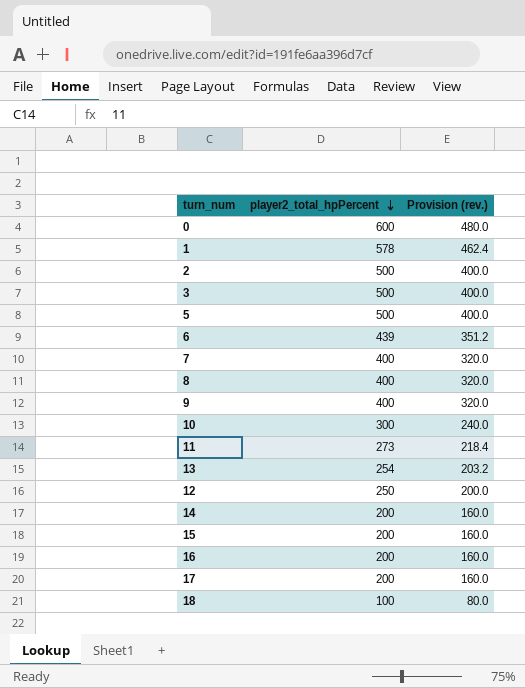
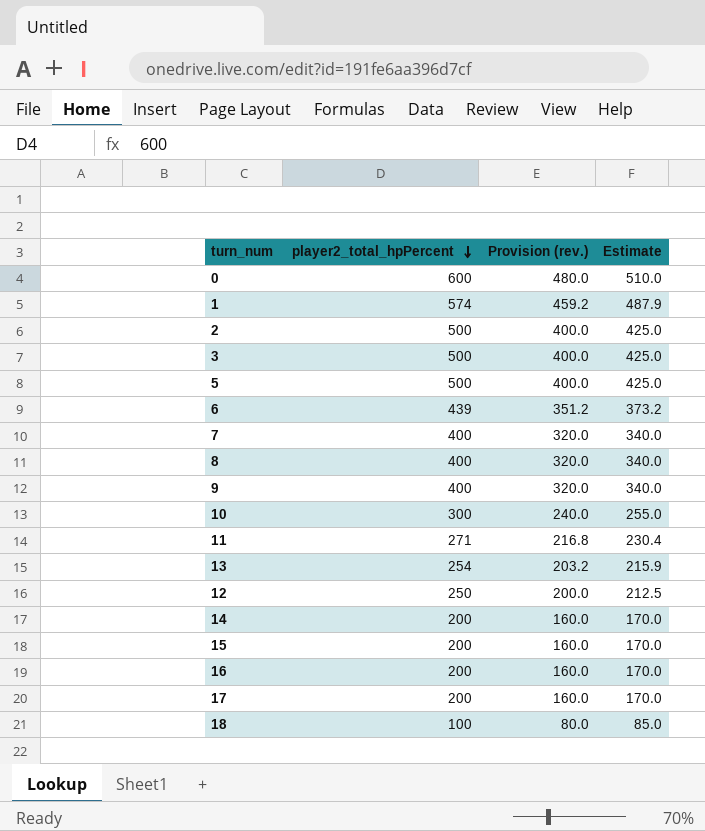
column Estimate | formula: none -> [player2_total_hpPercent] * 0.85
1 | player2_total_hpPercent: 578 -> 574
1 | Provision (rev.): 462.4 -> 459.2
11 | player2_total_hpPercent: 273 -> 271
11 | Provision (rev.): 218.4 -> 216.8

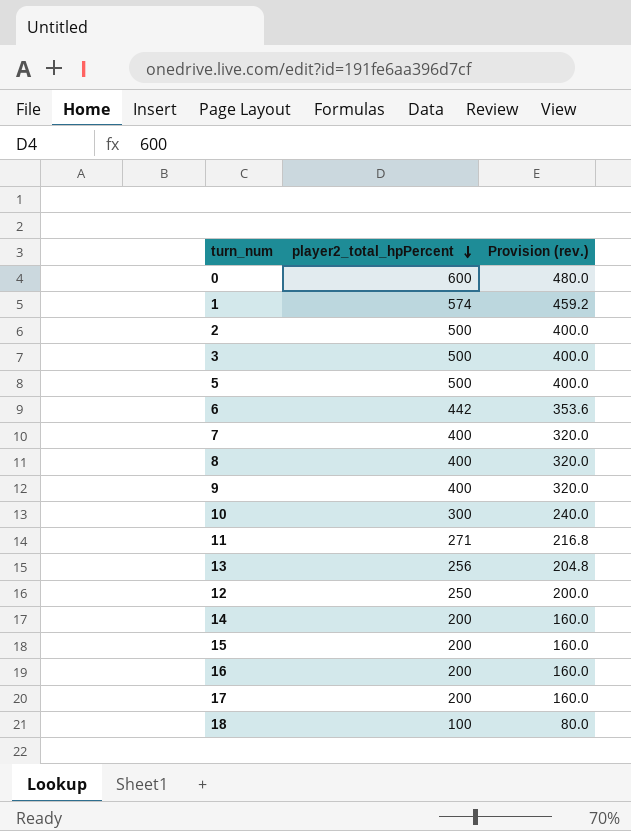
column Estimate | formula: [player2_total_hpPercent] * 0.85 -> none
6 | player2_total_hpPercent: 439 -> 442
6 | Provision (rev.): 351.2 -> 353.6
13 | player2_total_hpPercent: 254 -> 256
13 | Provision (rev.): 203.2 -> 204.8

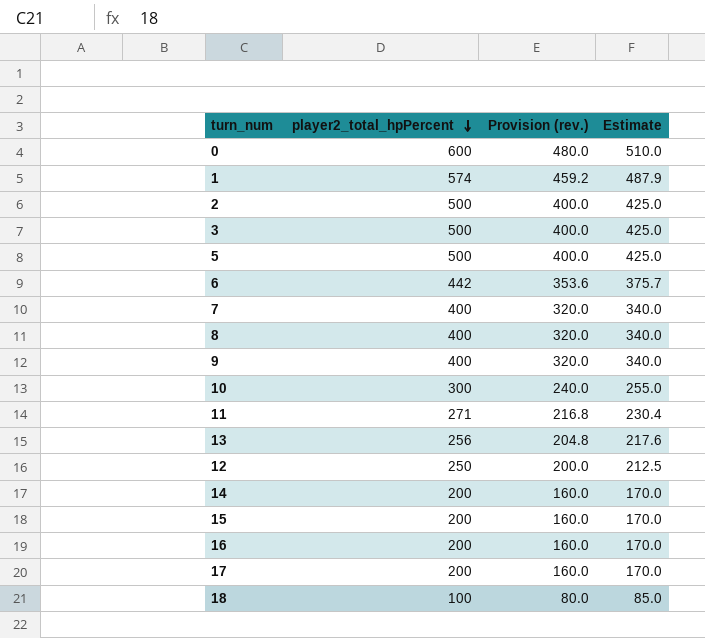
column Estimate | formula: none -> [player2_total_hpPercent] * 0.85

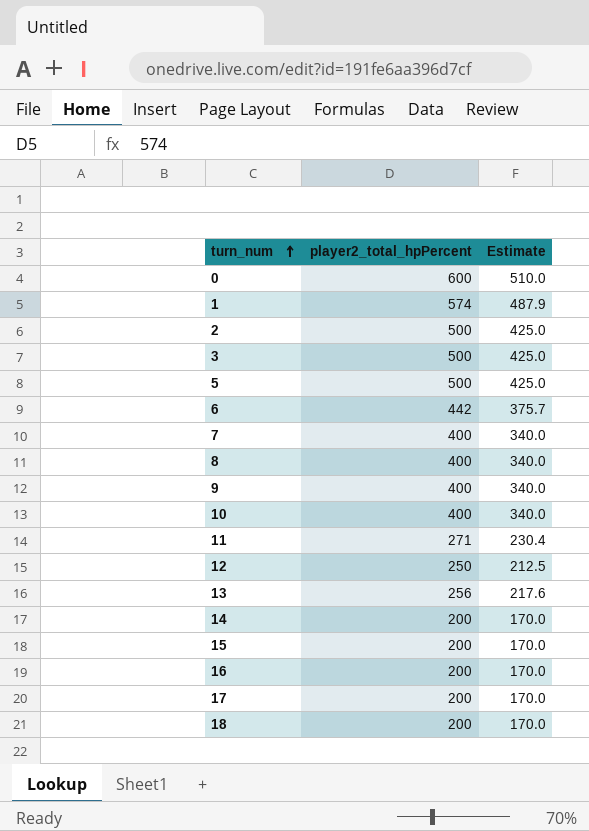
row order: player2_total_hpPercent descending -> turn_num ascending
column Provision (rev.) | formula: [player2_total_hpPercent] * 0.8 -> none
10 | player2_total_hpPercent: 300 -> 400
10 | Estimate: 255.0 -> 340.0
18 | player2_total_hpPercent: 100 -> 200
18 | Estimate: 85.0 -> 170.0

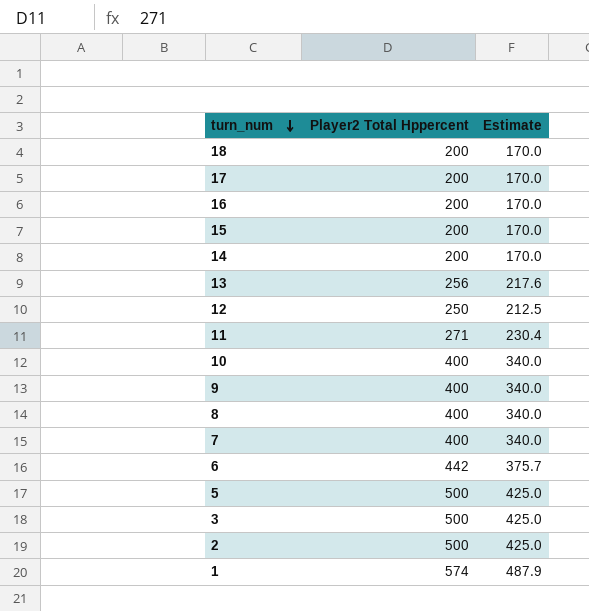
row order: turn_num ascending -> turn_num descending
column name: player2_total_hpPercent -> Player2 Total Hppercent
row 0: 600 | 510.0 -> none

